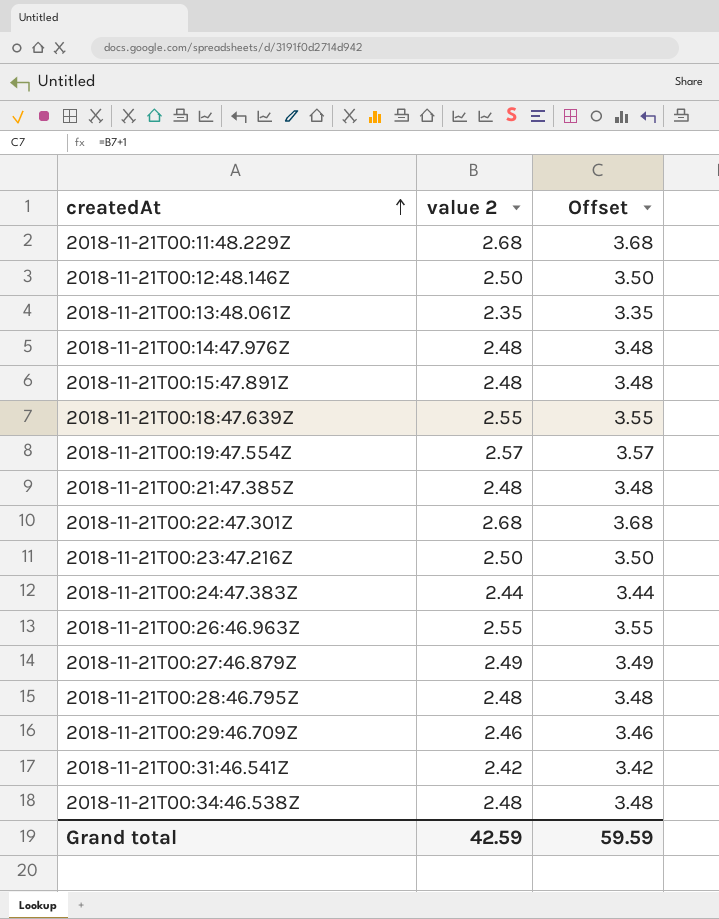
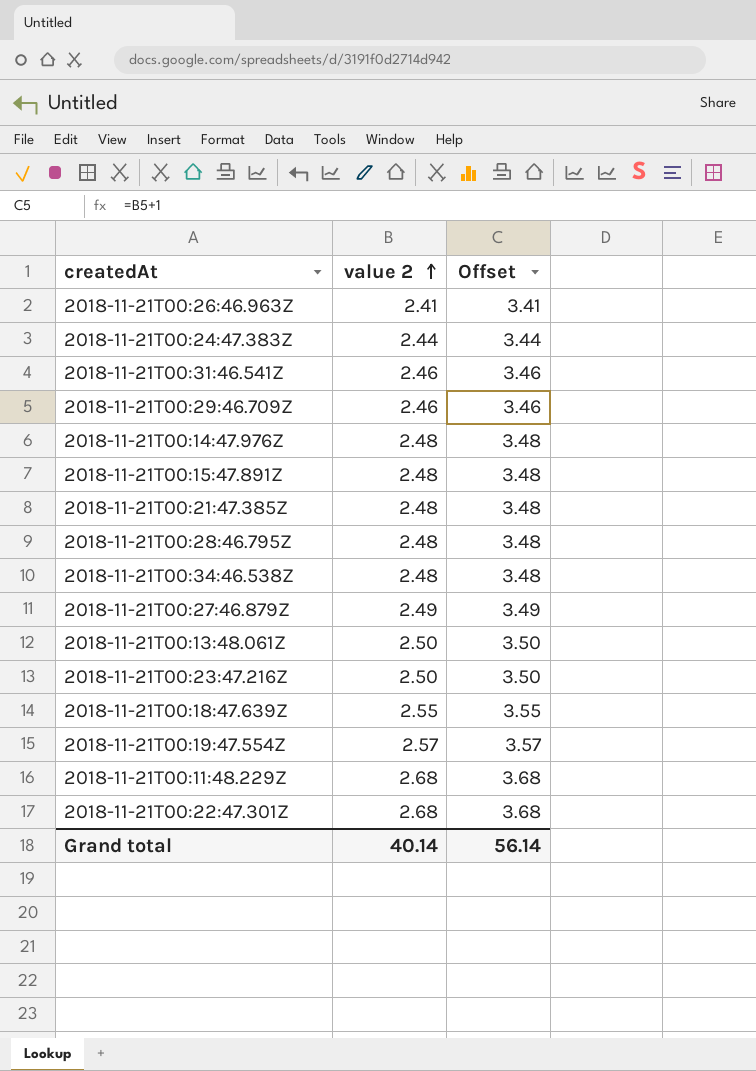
row order: createdAt ascending -> value 2 ascending
row 2018-11-21T00:12:48.146Z: 2.50 | 3.50 -> none
2018-11-21T00:26:46.963Z | value 2: 2.55 -> 2.41
2018-11-21T00:26:46.963Z | Offset: 3.55 -> 3.41
2018-11-21T00:31:46.541Z | value 2: 2.42 -> 2.46
2018-11-21T00:31:46.541Z | Offset: 3.42 -> 3.46
2018-11-21T00:13:48.061Z | value 2: 2.35 -> 2.50
2018-11-21T00:13:48.061Z | Offset: 3.35 -> 3.50
Grand total | value 2: 42.59 -> 40.14
Grand total | Offset: 59.59 -> 56.14

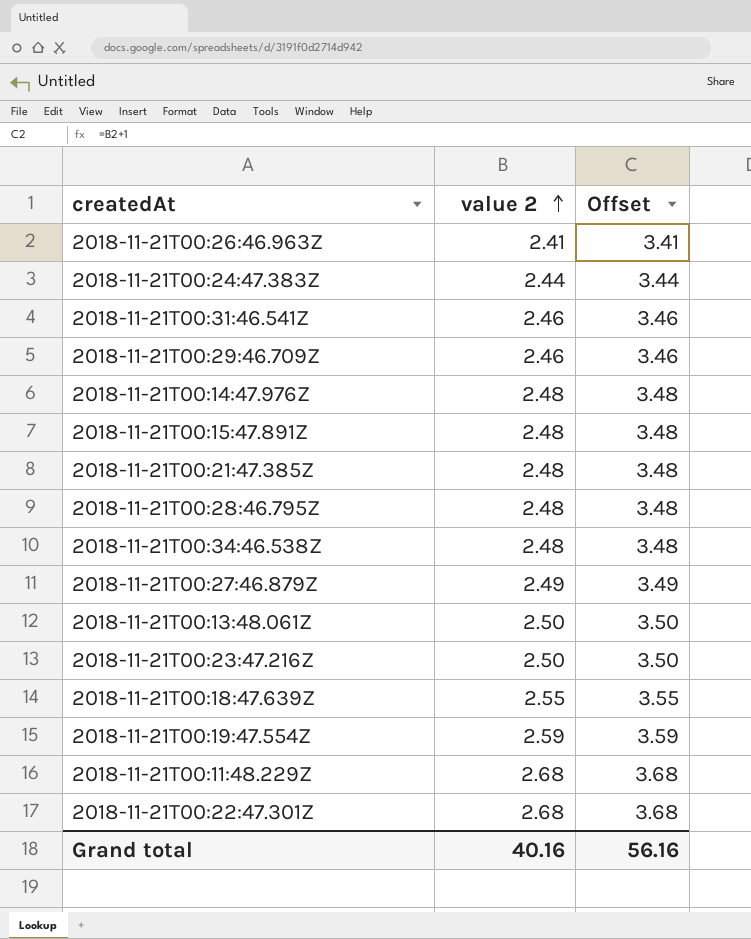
2018-11-21T00:19:47.554Z | value 2: 2.57 -> 2.59
2018-11-21T00:19:47.554Z | Offset: 3.57 -> 3.59
Grand total | value 2: 40.14 -> 40.16
Grand total | Offset: 56.14 -> 56.16

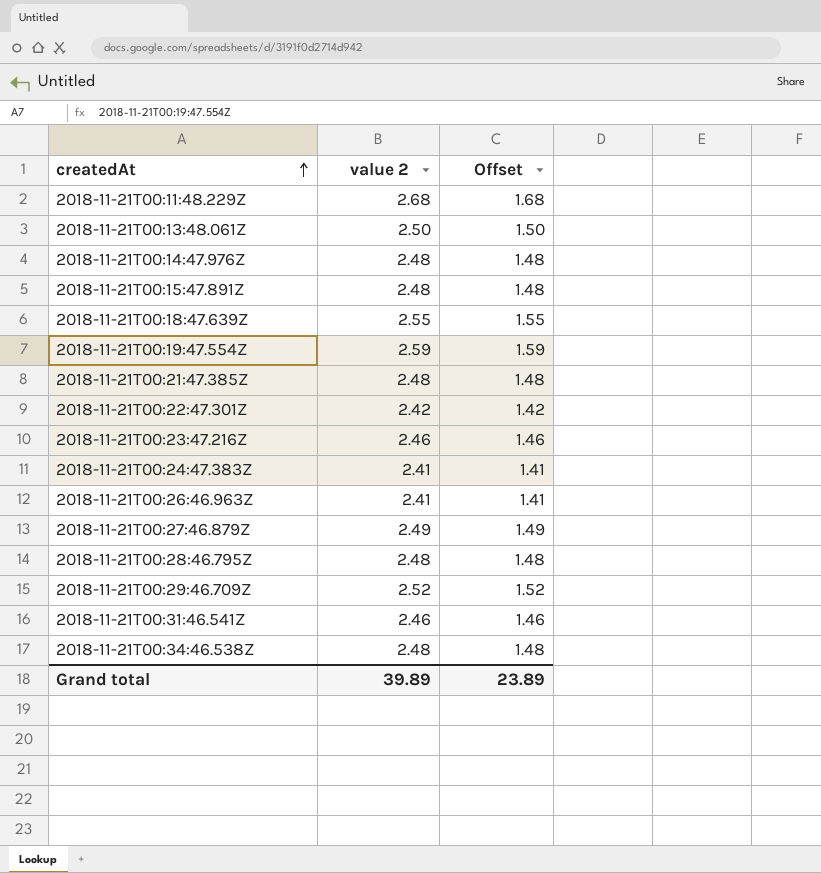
row order: value 2 ascending -> createdAt ascending
column Offset | formula: [value 2] + 1 -> [value 2] - 1
2018-11-21T00:22:47.301Z | value 2: 2.68 -> 2.42
2018-11-21T00:23:47.216Z | value 2: 2.50 -> 2.46
2018-11-21T00:24:47.383Z | value 2: 2.44 -> 2.41
2018-11-21T00:29:46.709Z | value 2: 2.46 -> 2.52
Grand total | value 2: 40.16 -> 39.89
Grand total | Offset: 56.16 -> 23.89

